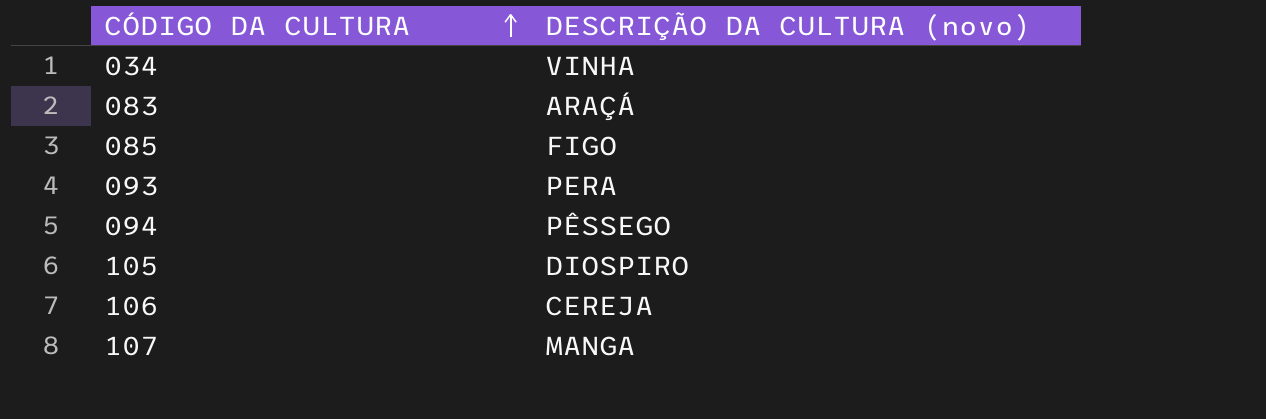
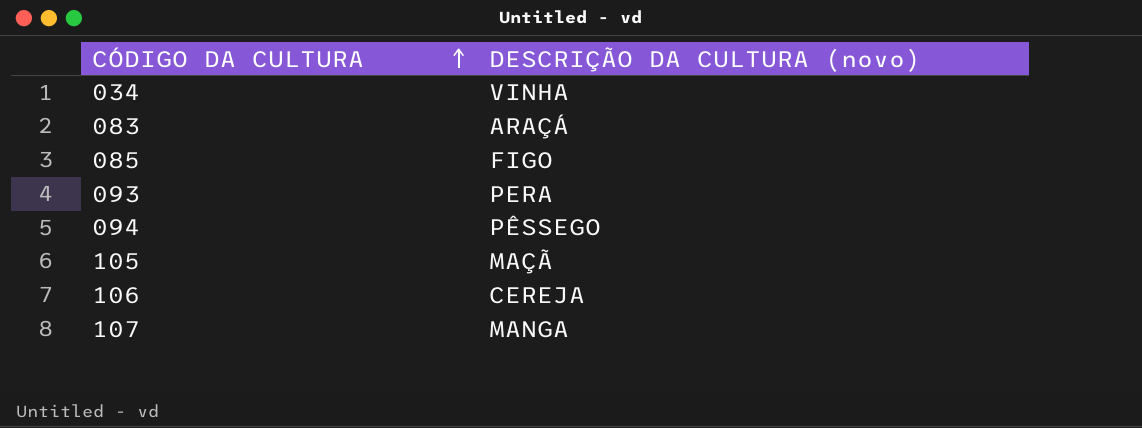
105 | DESCRIÇÃO DA CULTURA (novo): DIOSPIRO -> MAÇÃ

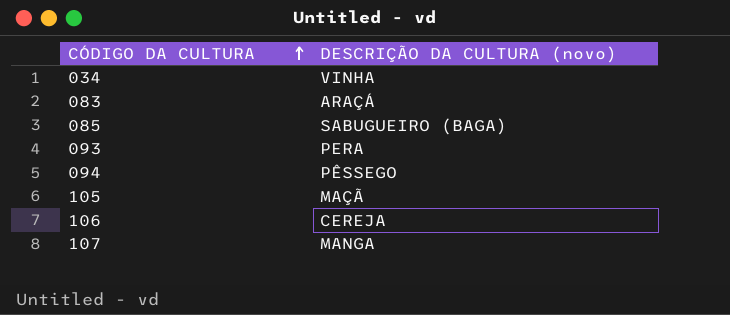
085 | DESCRIÇÃO DA CULTURA (novo): FIGO -> SABUGUEIRO (BAGA)

